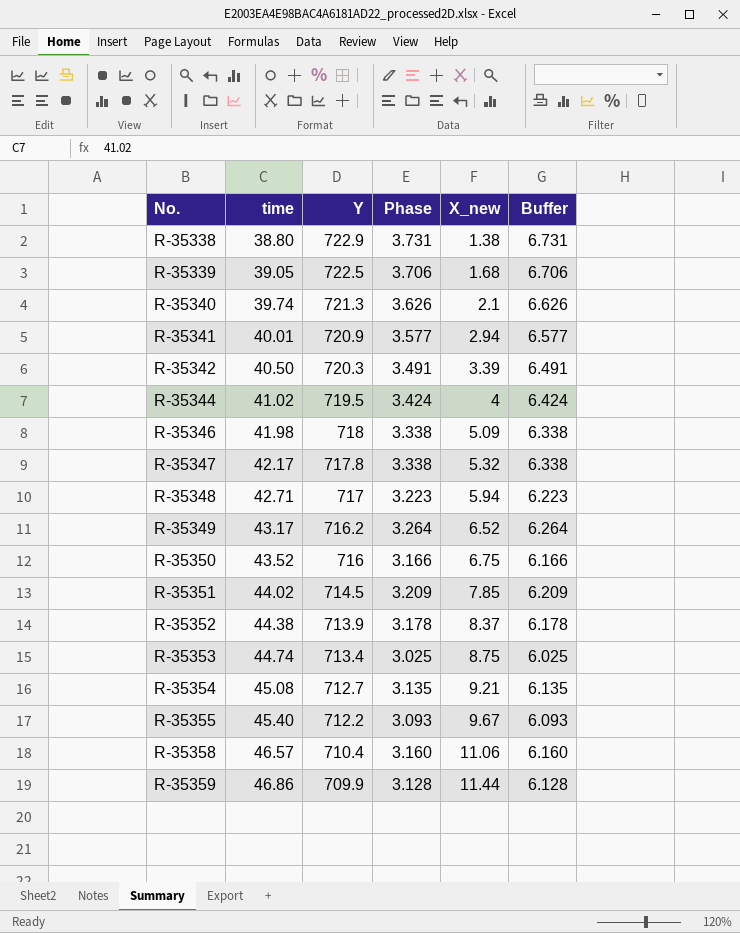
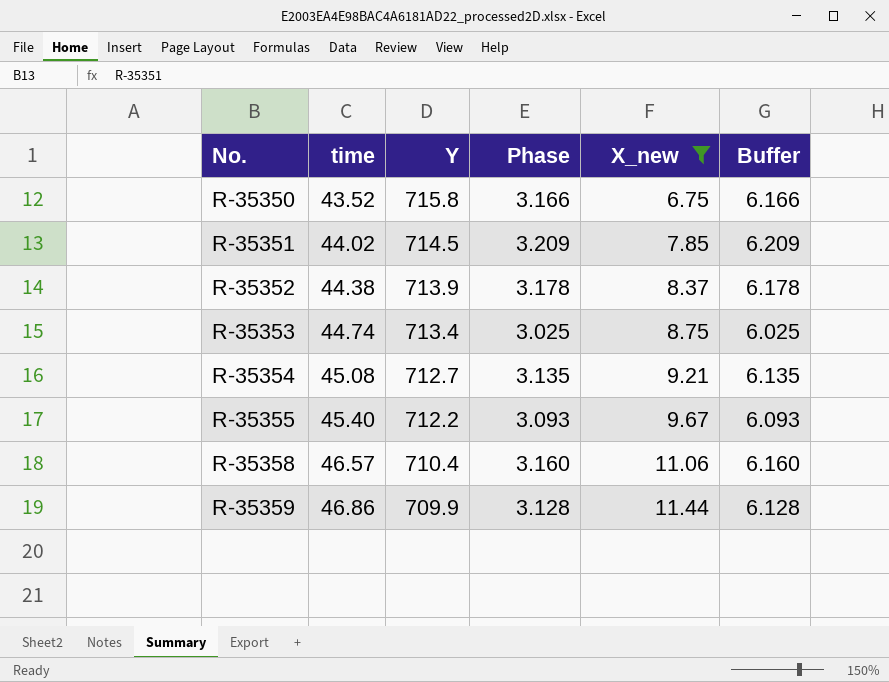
filter: none -> X_new >= 6.75
R-35350 | Y: 716 -> 715.8

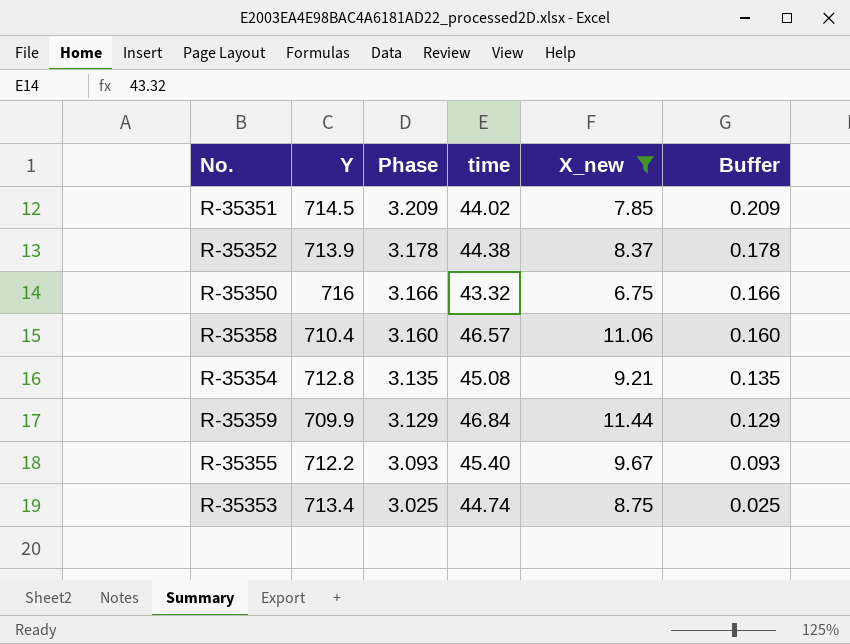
row order: No. ascending -> Phase descending
column time | position: 2 -> 4
column Buffer | formula: [Phase] + 3 -> [Phase] - 3
R-35350 | Y: 715.8 -> 716
R-35350 | time: 43.52 -> 43.32
R-35354 | Y: 712.7 -> 712.8
R-35359 | Phase: 3.128 -> 3.129
R-35359 | time: 46.86 -> 46.84

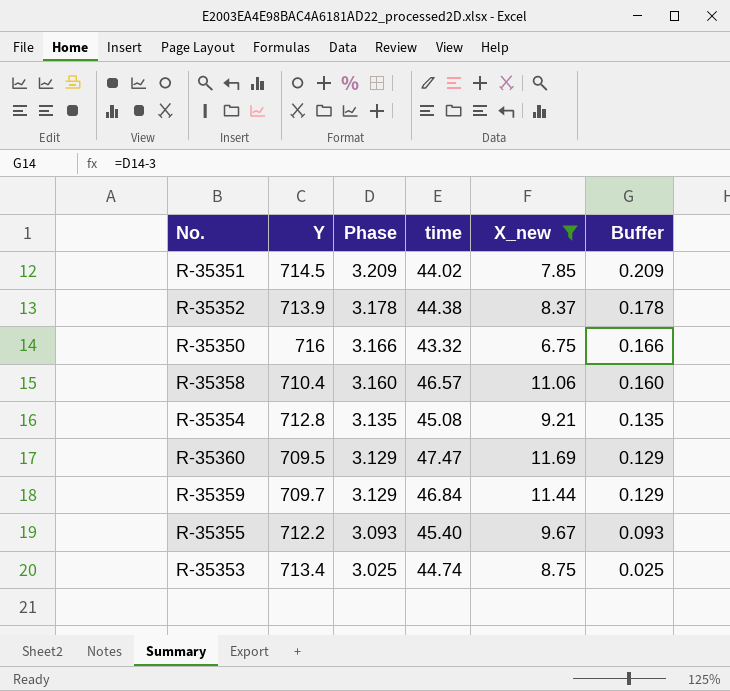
row R-35360: none -> 709.5 | 3.129 | 47.47 | 11.69 | 0.129
R-35359 | Y: 709.9 -> 709.7

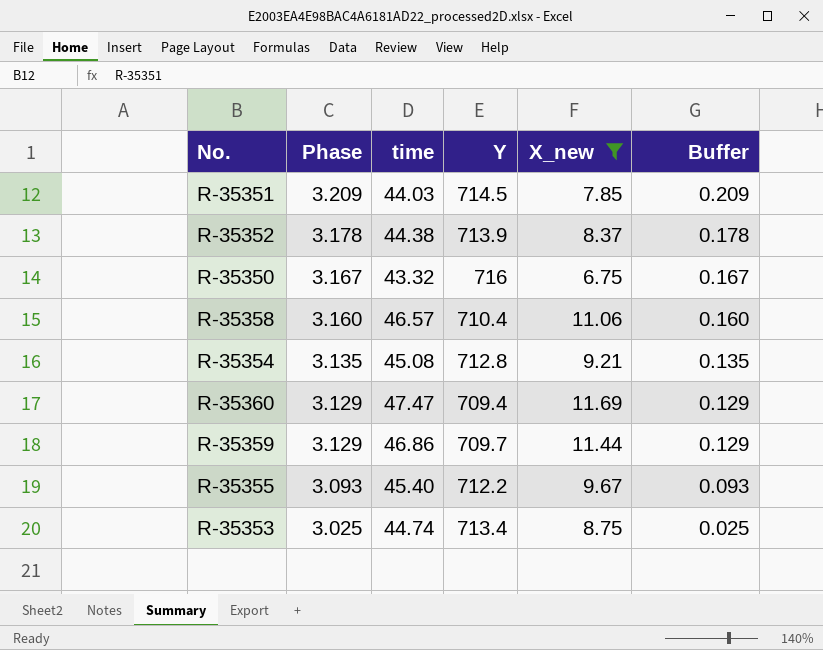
column Y | position: 2 -> 4
R-35351 | time: 44.02 -> 44.03
R-35350 | Phase: 3.166 -> 3.167
R-35350 | Buffer: 0.166 -> 0.167
R-35360 | Y: 709.5 -> 709.4
R-35359 | time: 46.84 -> 46.86

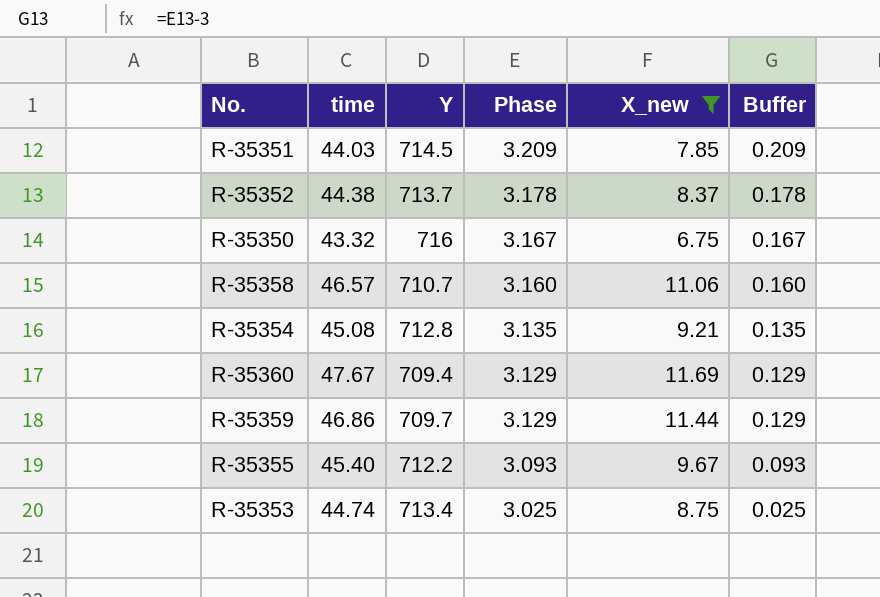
column Phase | position: 2 -> 4
R-35352 | Y: 713.9 -> 713.7
R-35358 | Y: 710.4 -> 710.7
R-35360 | time: 47.47 -> 47.67

